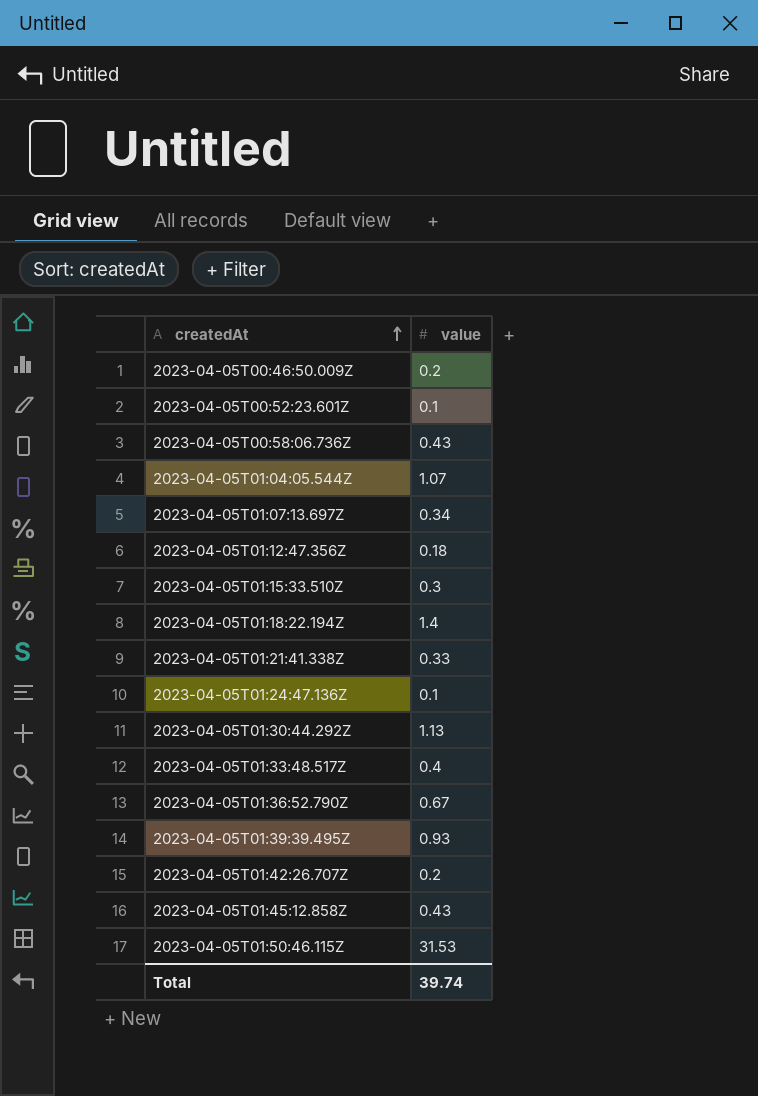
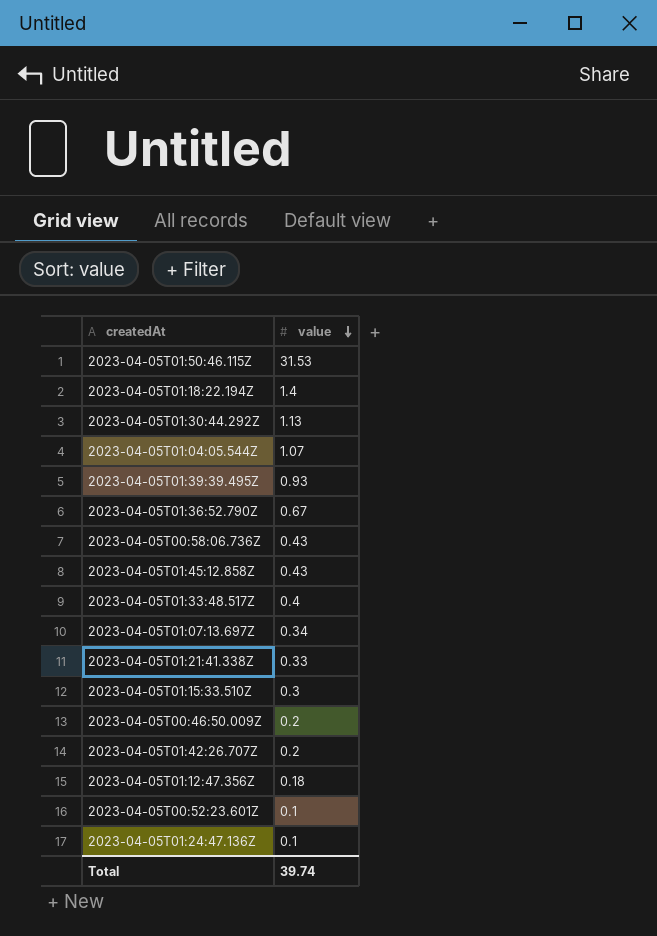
row order: createdAt ascending -> value descending

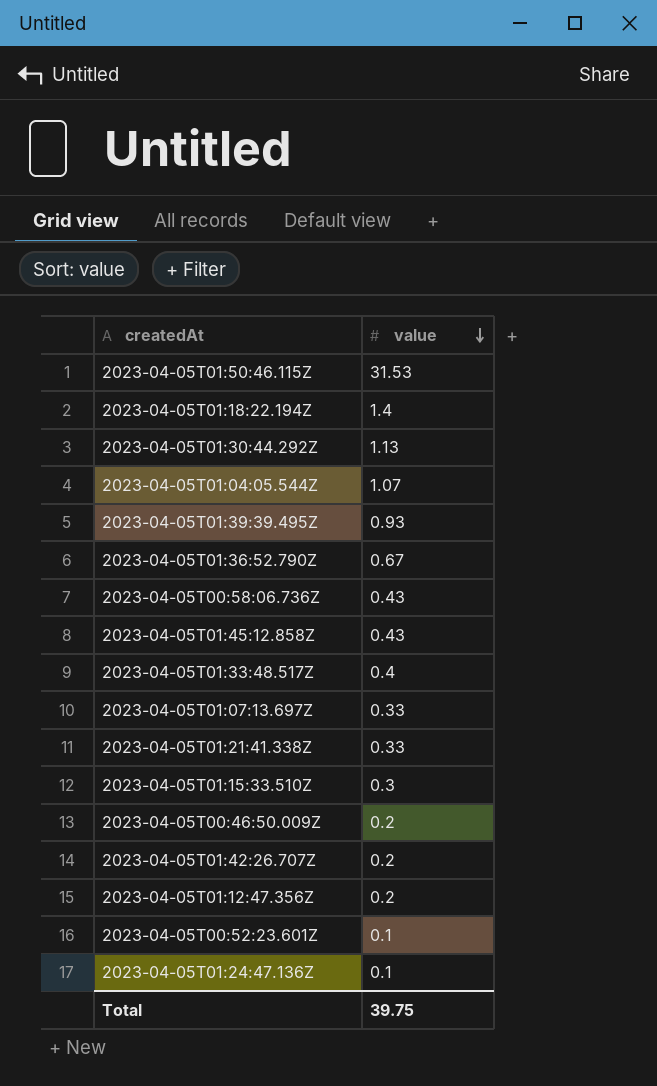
2023-04-05T01:07:13.697Z | value: 0.34 -> 0.33
2023-04-05T01:12:47.356Z | value: 0.18 -> 0.2
Total | value: 39.74 -> 39.75

